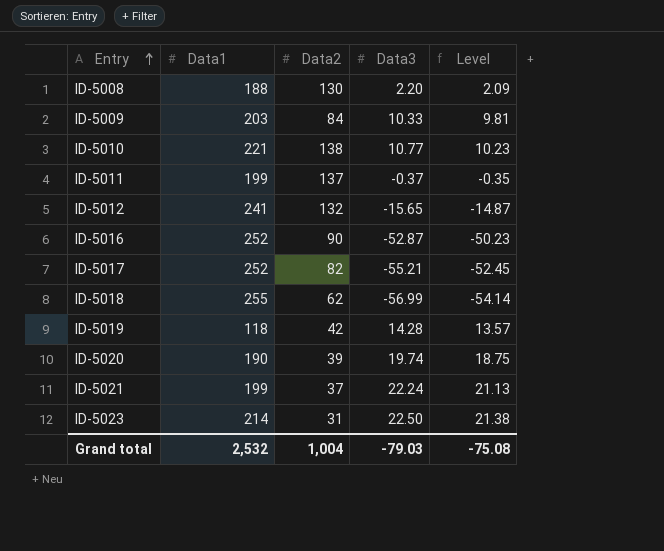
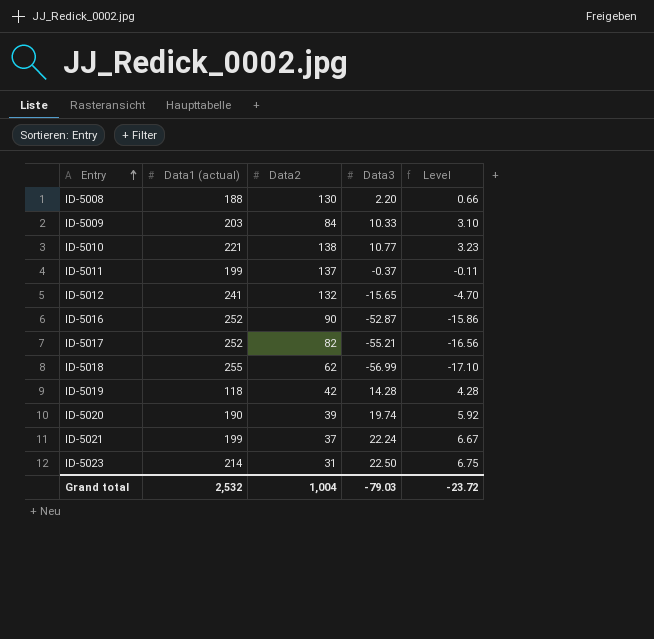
column name: Data1 -> Data1 (actual)
column Level | formula: [Data3] * 0.95 -> [Data3] * 0.3
Grand total | Level: -75.08 -> -23.72

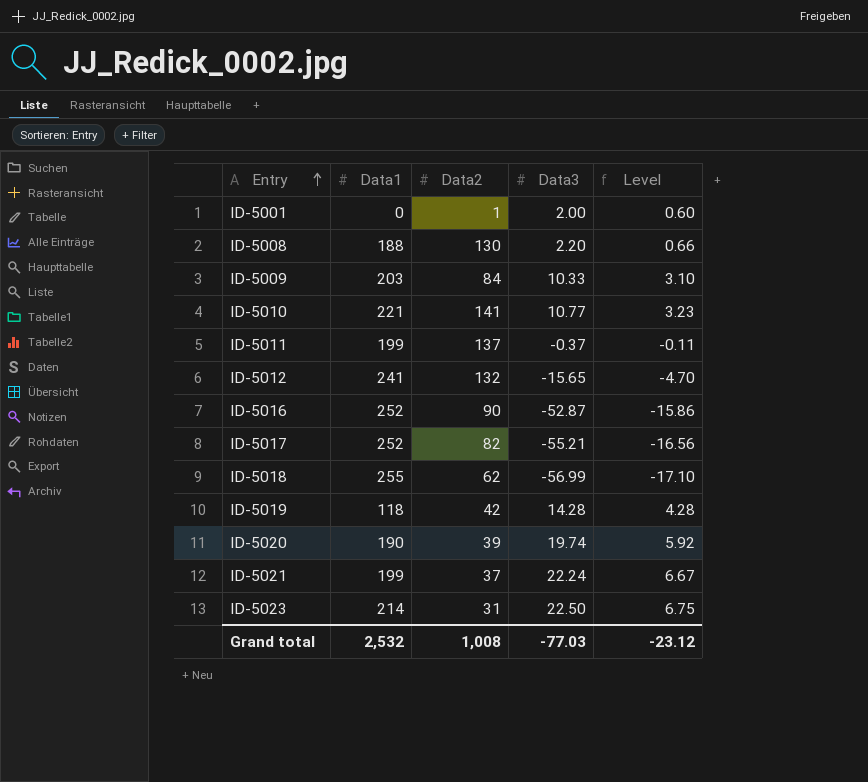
column name: Data1 (actual) -> Data1
row ID-5001: none -> 0 | 1 | 2.00 | 0.60
ID-5010 | Data2: 138 -> 141
Grand total | Data2: 1,004 -> 1,008
Grand total | Data3: -79.03 -> -77.03
Grand total | Level: -23.72 -> -23.12

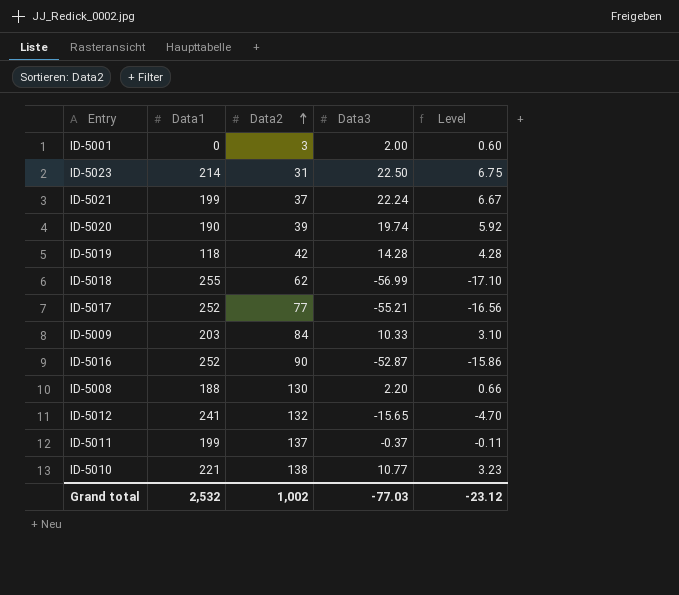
row order: Entry ascending -> Data2 ascending
ID-5001 | Data2: 1 -> 3
ID-5017 | Data2: 82 -> 77
ID-5010 | Data2: 141 -> 138
Grand total | Data2: 1,008 -> 1,002

